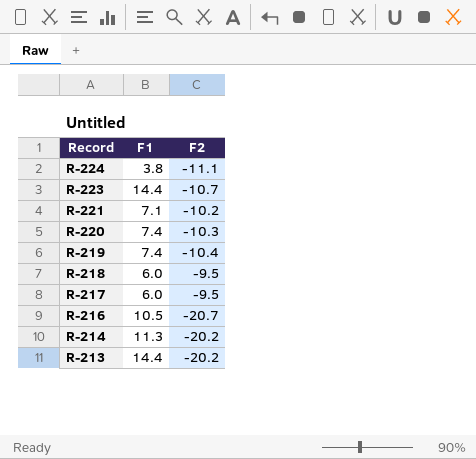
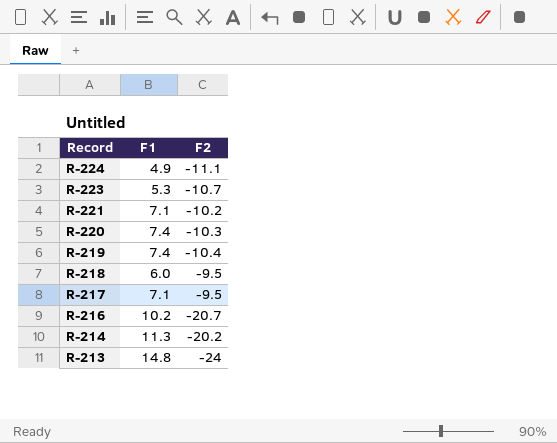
R-224 | F1: 3.8 -> 4.9
R-223 | F1: 14.4 -> 5.3
R-217 | F1: 6.0 -> 7.1
R-216 | F1: 10.5 -> 10.2
R-213 | F1: 14.4 -> 14.8
R-213 | F2: -20.2 -> -24

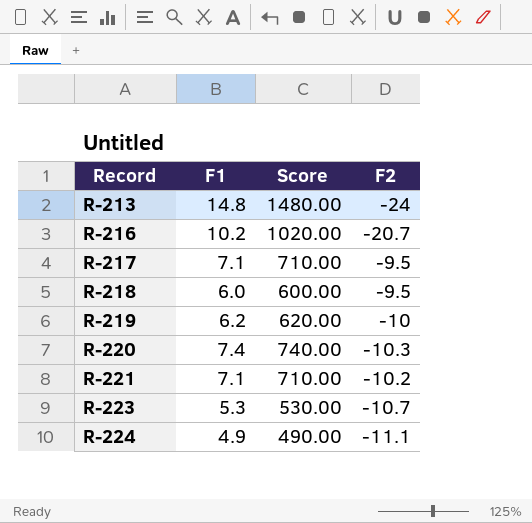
row order: Record descending -> Record ascending
column Score | formula: none -> [F1] * 100
row R-214: 11.3 | -20.2 -> none
R-219 | F1: 7.4 -> 6.2
R-219 | F2: -10.4 -> -10

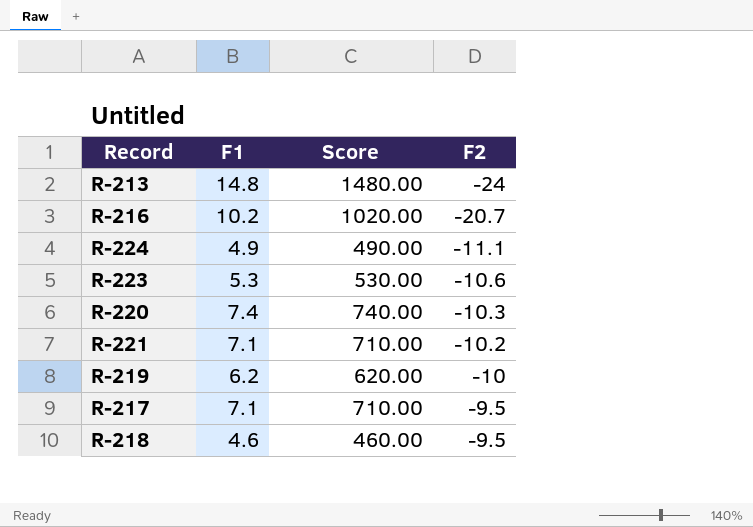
row order: Record ascending -> F2 ascending
R-223 | F2: -10.7 -> -10.6
R-218 | F1: 6.0 -> 4.6
R-218 | Score: 600.00 -> 460.00

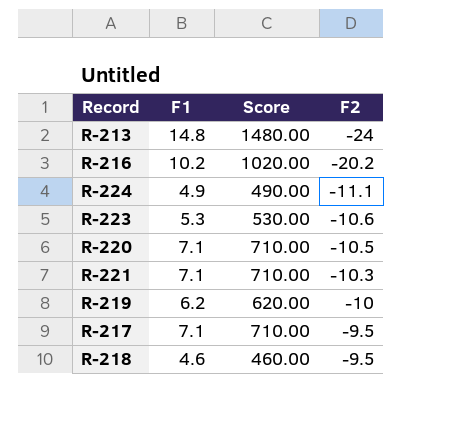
R-216 | F2: -20.7 -> -20.2
R-220 | F1: 7.4 -> 7.1
R-220 | Score: 740.00 -> 710.00
R-220 | F2: -10.3 -> -10.5
R-221 | F2: -10.2 -> -10.3

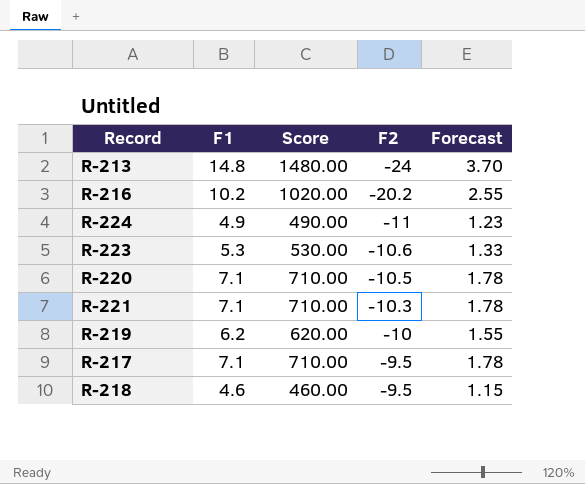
column Forecast | formula: none -> [F1] * 0.25
R-224 | F2: -11.1 -> -11

